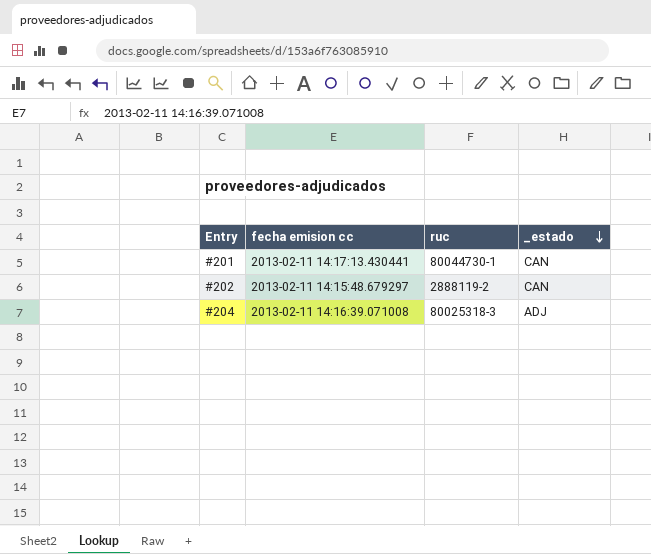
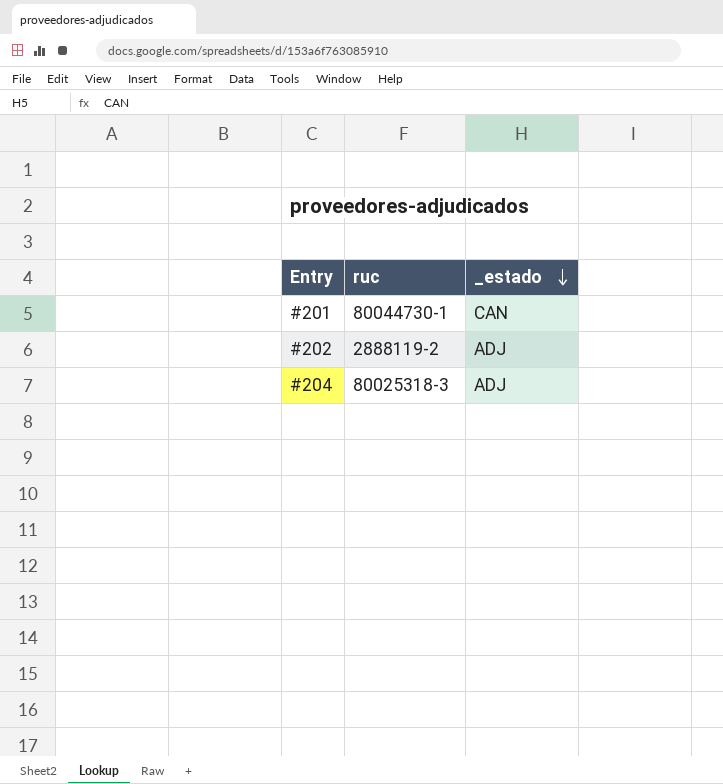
column fecha emision cc | position: 2 -> none
#202 | _estado: CAN -> ADJ

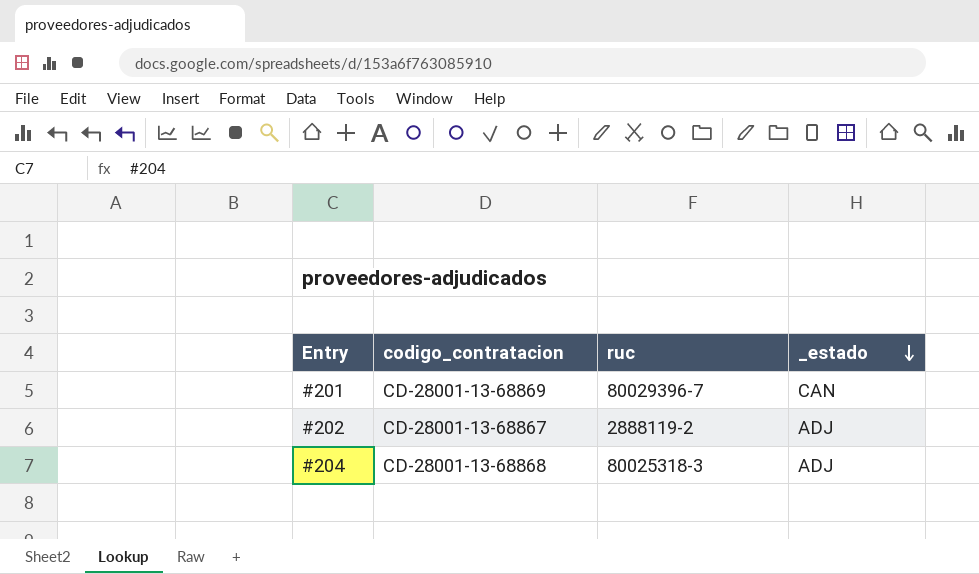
column codigo_contratacion | position: none -> 2
#201 | ruc: 80044730-1 -> 80029396-7

